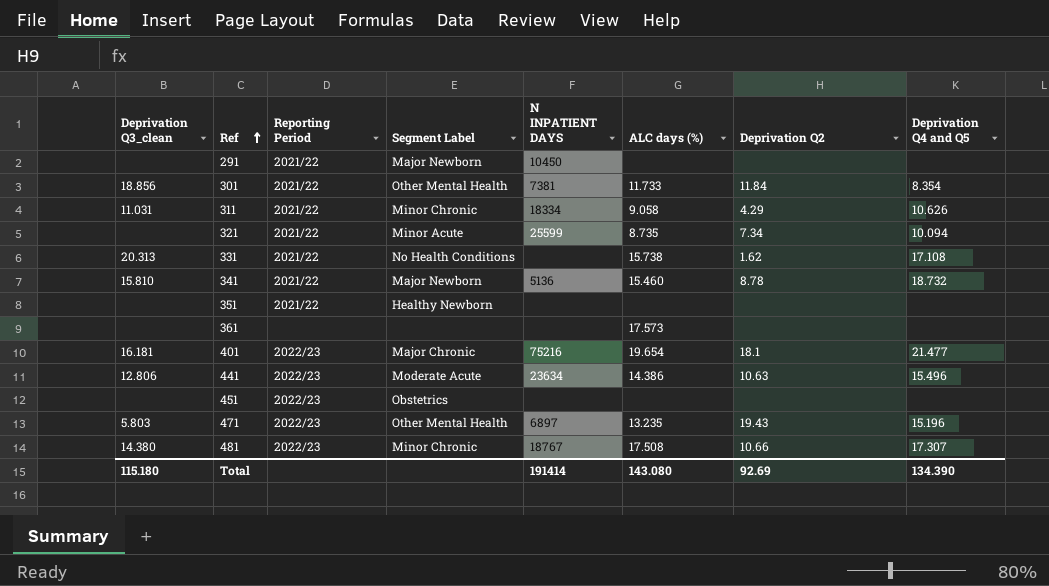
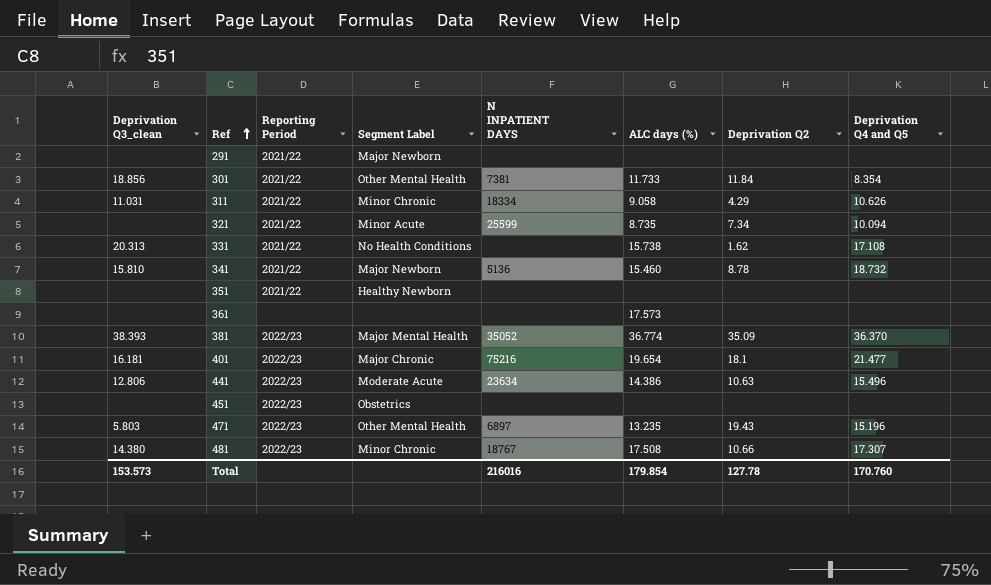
291 | N INPATIENT DAYS: 10450 -> none
row 381: none -> 38.393 | 2022/23 | Major Mental Health | 35052 | 36.774 | 35.09 | 36.370
Total | Deprivation Q3_clean: 115.180 -> 153.573
Total | N INPATIENT DAYS: 191414 -> 216016
Total | ALC days (%): 143.080 -> 179.854
Total | Deprivation Q2: 92.69 -> 127.78
Total | Deprivation Q4 and Q5: 134.390 -> 170.760

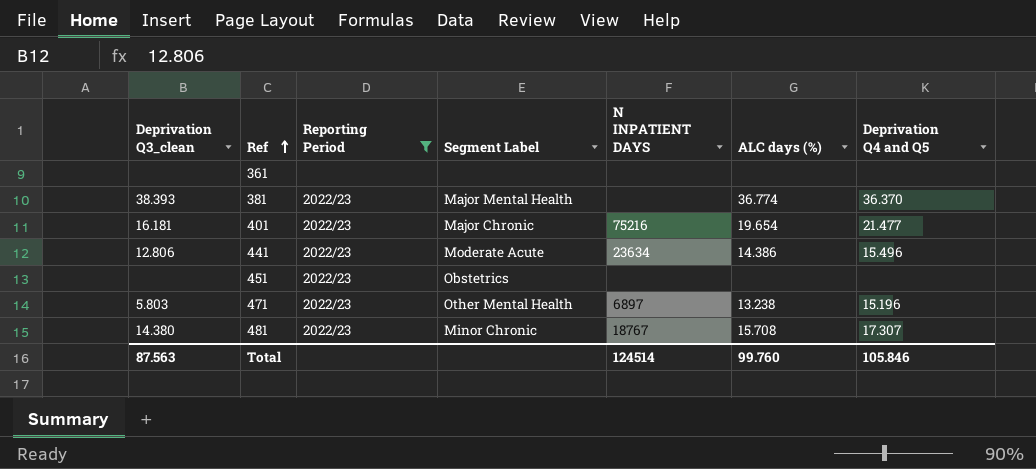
filter: none -> Reporting Period != 2021/22
column Deprivation Q2 | position: 7 -> none
361 | ALC days (%): 17.573 -> none
381 | N INPATIENT DAYS: 35052 -> none
471 | ALC days (%): 13.235 -> 13.238
481 | ALC days (%): 17.508 -> 15.708
Total | Deprivation Q3_clean: 153.573 -> 87.563
Total | N INPATIENT DAYS: 216016 -> 124514
Total | ALC days (%): 179.854 -> 99.760
Total | Deprivation Q4 and Q5: 170.760 -> 105.846

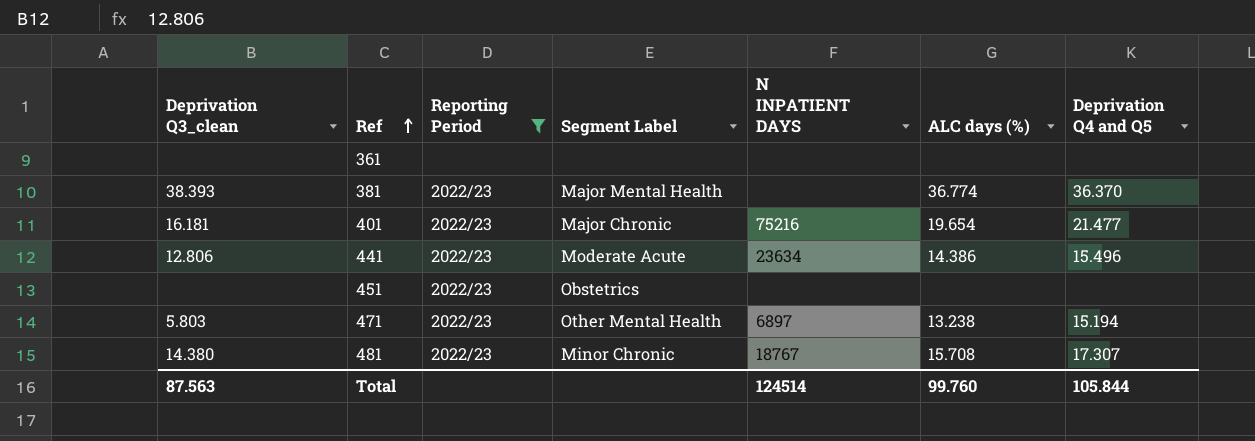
471 | Deprivation Q4 and Q5: 15.196 -> 15.194
Total | Deprivation Q4 and Q5: 105.846 -> 105.844

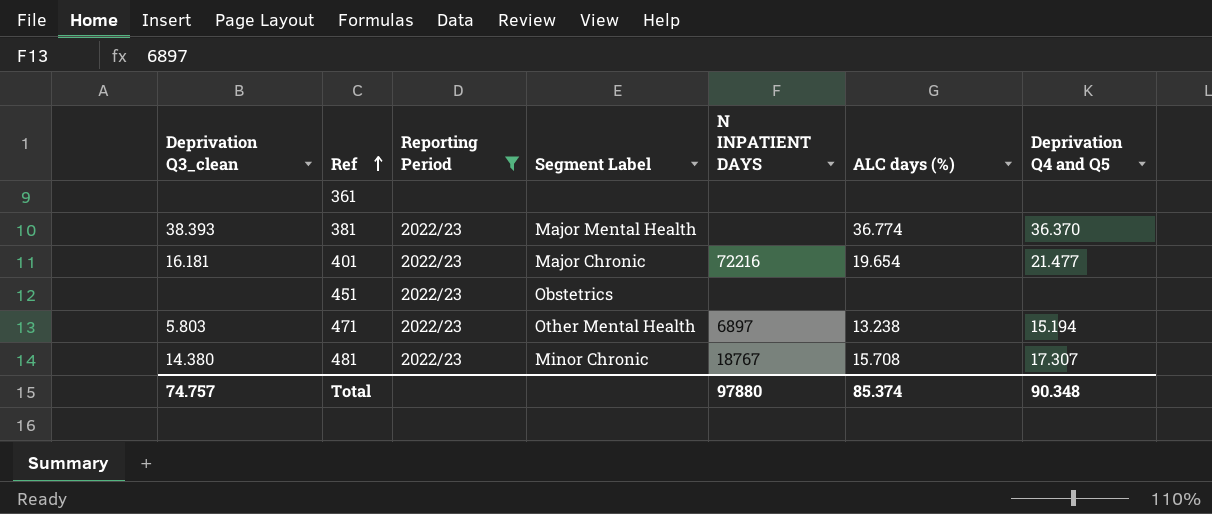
row 441: 12.806 | 2022/23 | Moderate Acute | 23634 | 14.386 | 15.496 -> none
401 | N INPATIENT DAYS: 75216 -> 72216
Total | Deprivation Q3_clean: 87.563 -> 74.757
Total | N INPATIENT DAYS: 124514 -> 97880
Total | ALC days (%): 99.760 -> 85.374
Total | Deprivation Q4 and Q5: 105.844 -> 90.348

